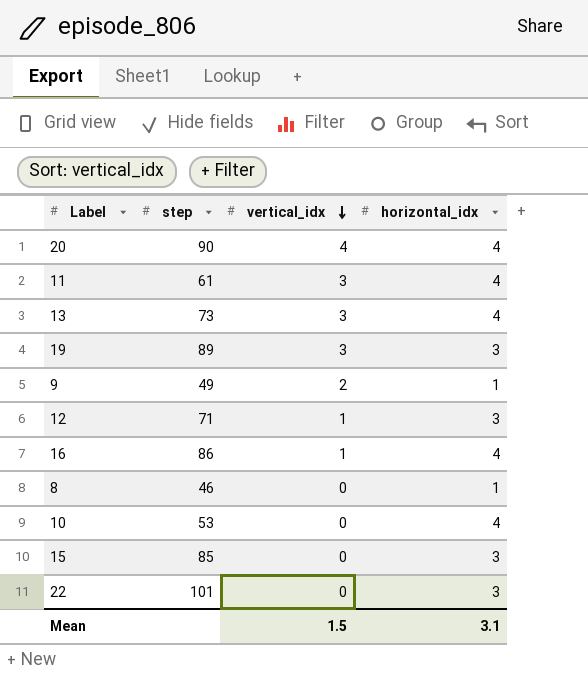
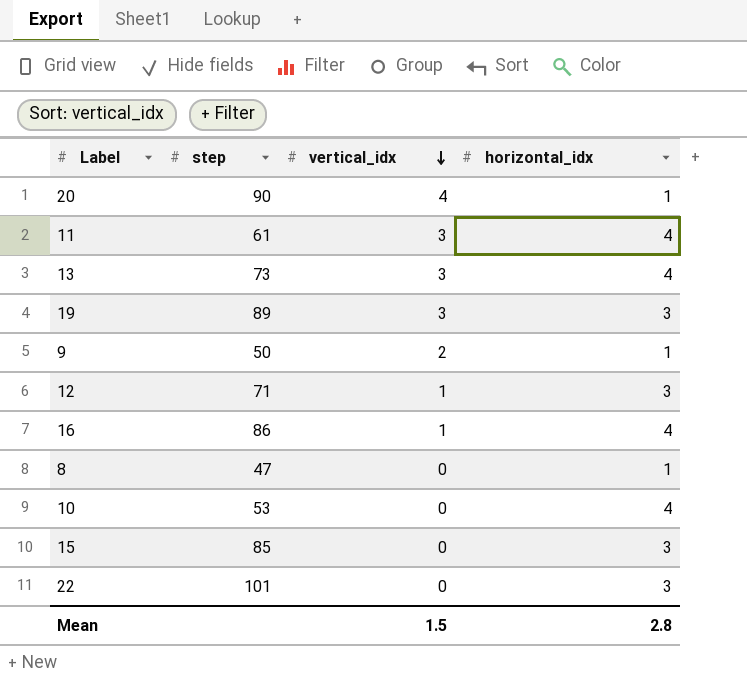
20 | horizontal_idx: 4 -> 1
9 | step: 49 -> 50
8 | step: 46 -> 47
Mean | horizontal_idx: 3.1 -> 2.8

